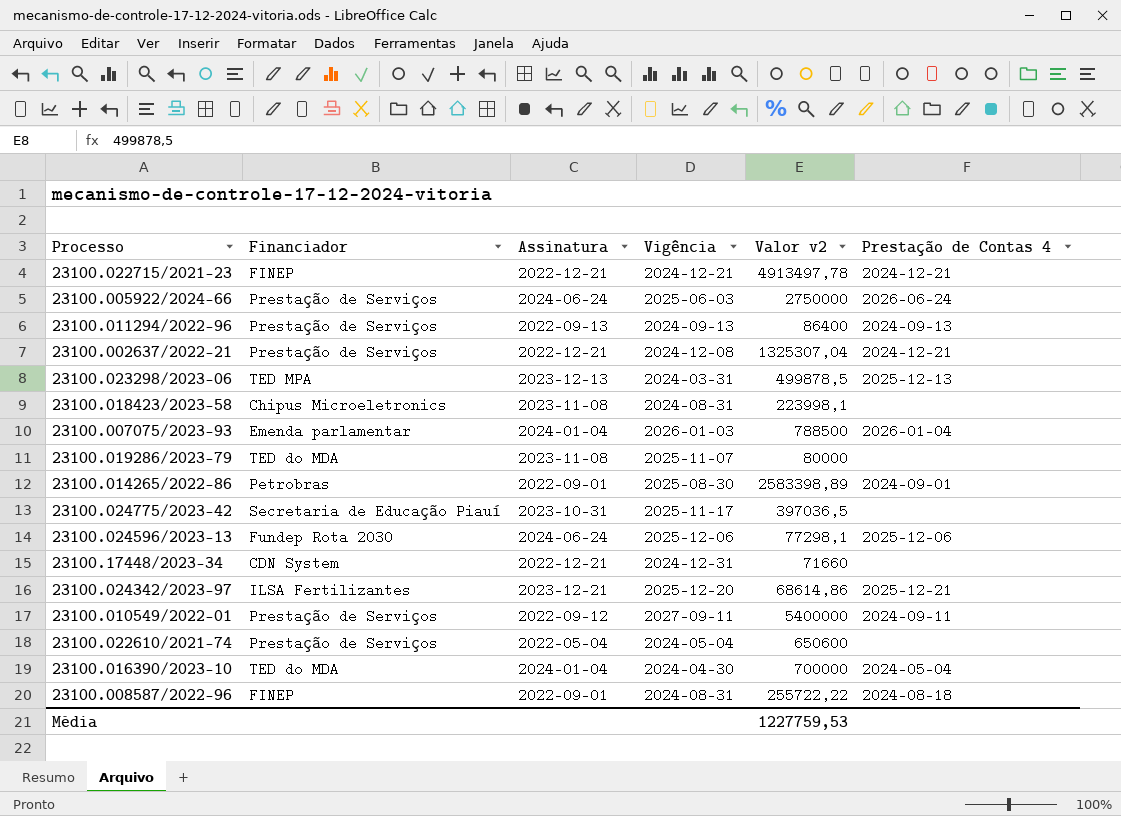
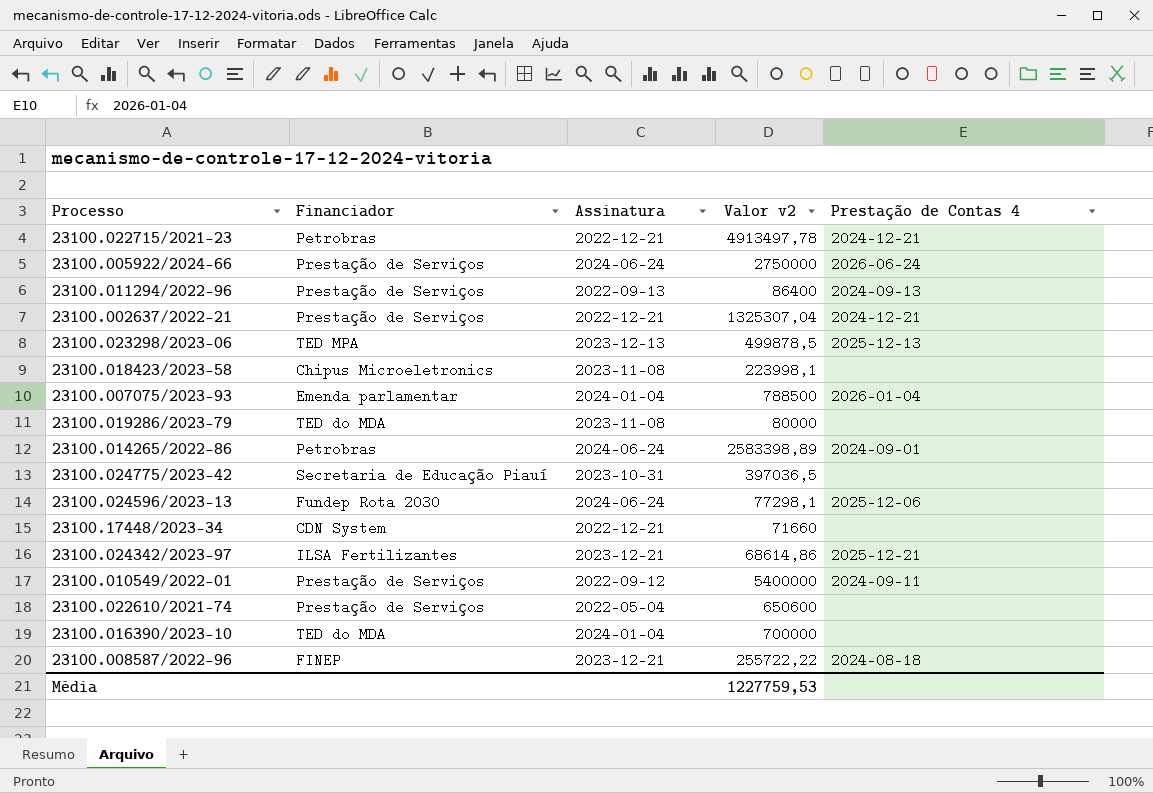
column Vigência | position: 4 -> none
23100.022715/2021-23 | Financiador: FINEP -> Petrobras
23100.014265/2022-86 | Assinatura: 2022-09-01 -> 2024-06-24
23100.016390/2023-10 | Prestação de Contas 4: 2024-05-04 -> none
23100.008587/2022-96 | Assinatura: 2022-09-01 -> 2023-12-21

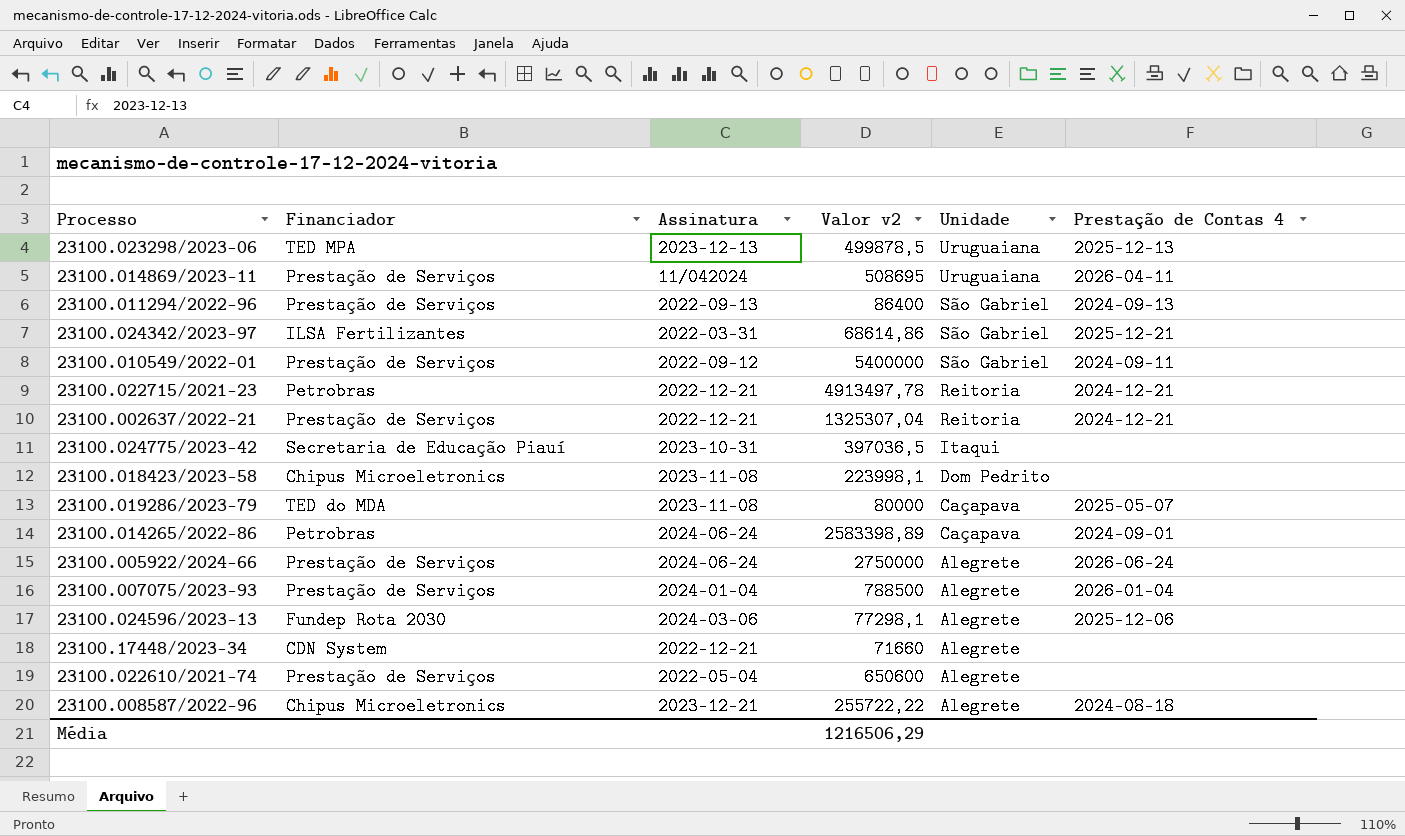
row order: none -> Unidade descending
column Unidade | position: none -> 5
row 23100.016390/2023-10: TED do MDA | 2024-01-04 | 700000 | none -> none
row 23100.014869/2023-11: none -> Prestação de Serviços | 11/042024 | 508695 | Uruguaiana | 2026-04-11
23100.024342/2023-97 | Assinatura: 2023-12-21 -> 2022-03-31
23100.019286/2023-79 | Prestação de Contas 4: none -> 2025-05-07
23100.007075/2023-93 | Financiador: Emenda parlamentar -> Prestação de Serviços
23100.024596/2023-13 | Assinatura: 2024-06-24 -> 2024-03-06
23100.008587/2022-96 | Financiador: FINEP -> Chipus Microeletronics
Média | Valor v2: 1227759,53 -> 1216506,29

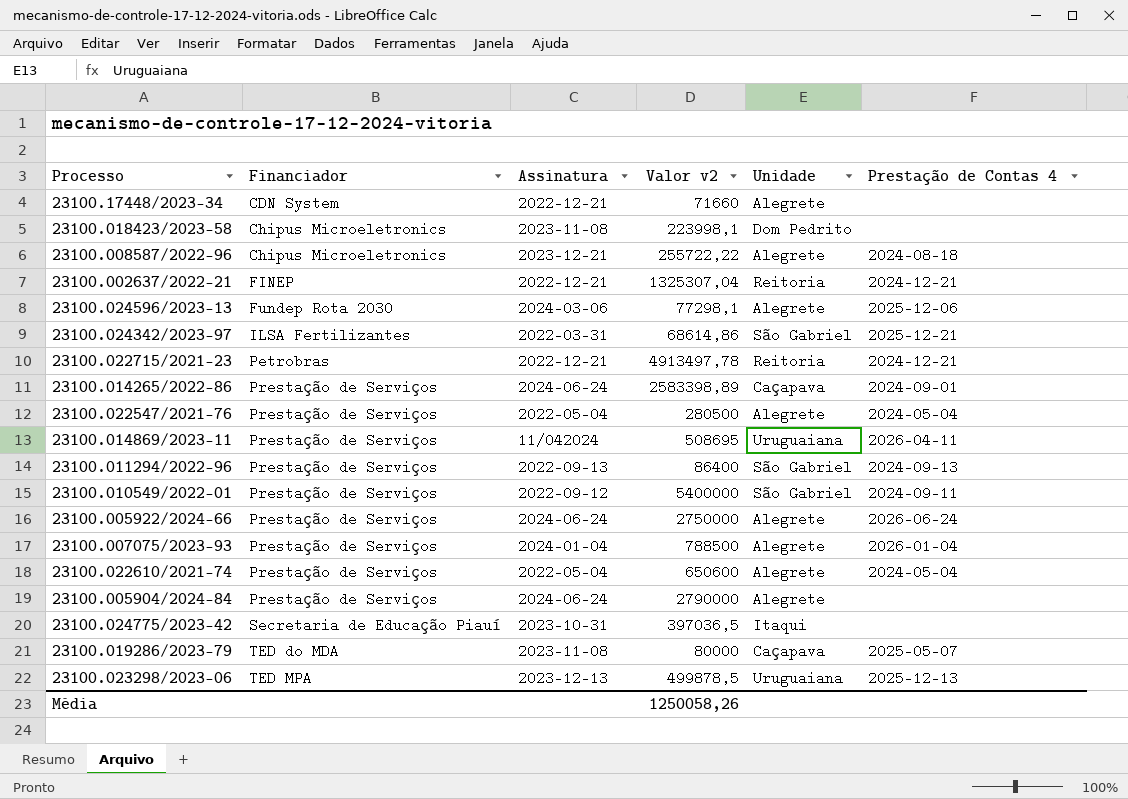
row order: Unidade descending -> Financiador ascending
23100.002637/2022-21 | Financiador: Prestação de Serviços -> FINEP
23100.014265/2022-86 | Financiador: Petrobras -> Prestação de Serviços
row 23100.022547/2021-76: none -> Prestação de Serviços | 2022-05-04 | 280500 | Alegrete | 2024-05-04
23100.022610/2021-74 | Prestação de Contas 4: none -> 2024-05-04
row 23100.005904/2024-84: none -> Prestação de Serviços | 2024-06-24 | 2790000 | Alegrete | none
Média | Valor v2: 1216506,29 -> 1250058,26

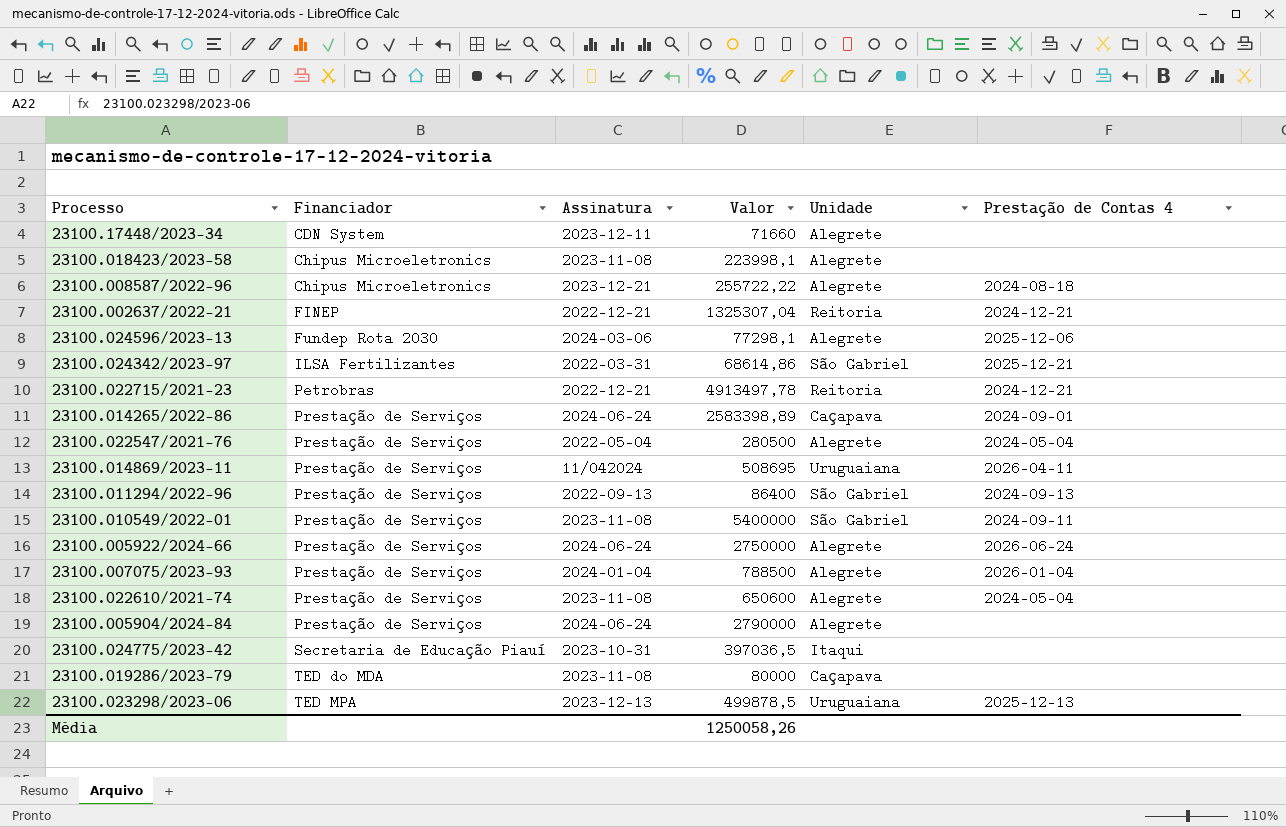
column name: Valor v2 -> Valor
23100.17448/2023-34 | Assinatura: 2022-12-21 -> 2023-12-11
23100.018423/2023-58 | Unidade: Dom Pedrito -> Alegrete
23100.010549/2022-01 | Assinatura: 2022-09-12 -> 2023-11-08
23100.022610/2021-74 | Assinatura: 2022-05-04 -> 2023-11-08
23100.019286/2023-79 | Prestação de Contas 4: 2025-05-07 -> none

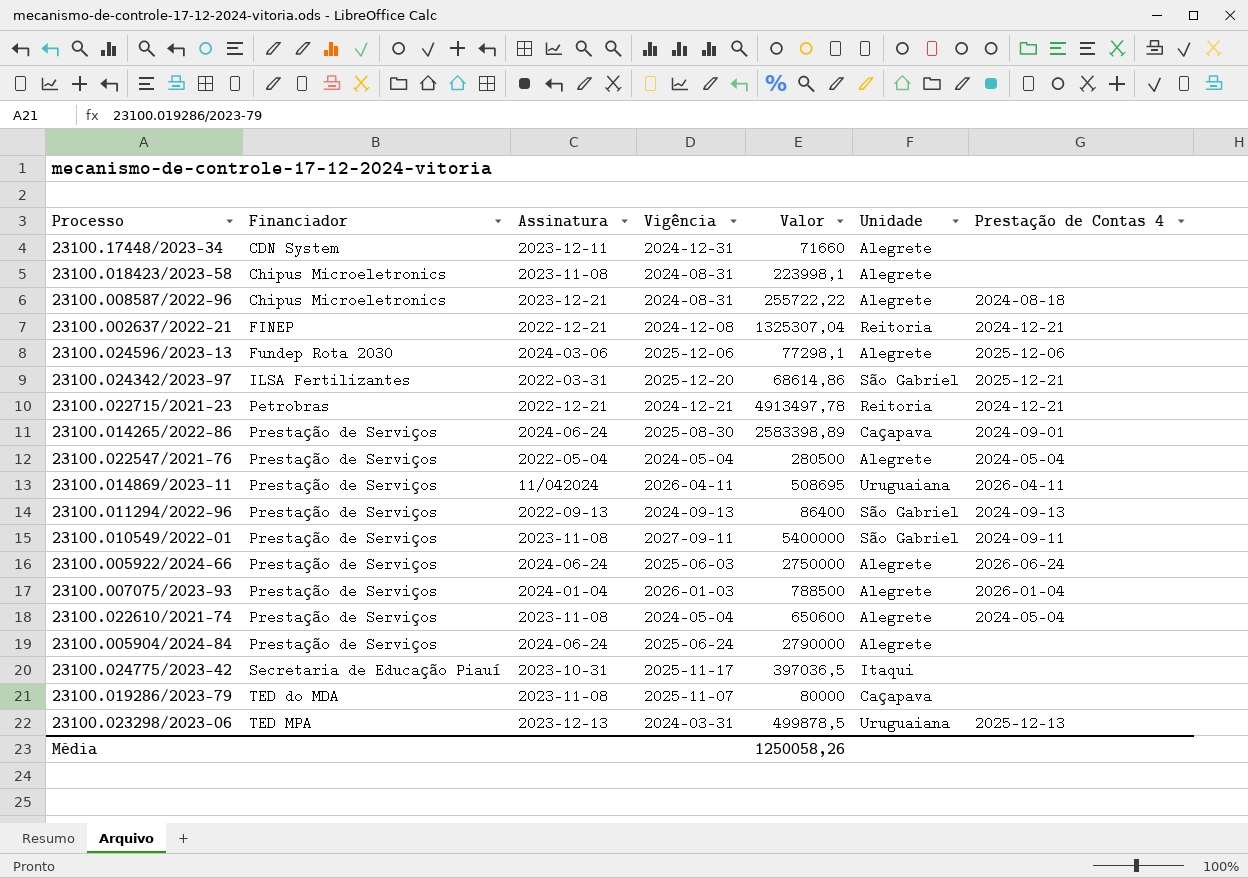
column Vigência | position: none -> 4

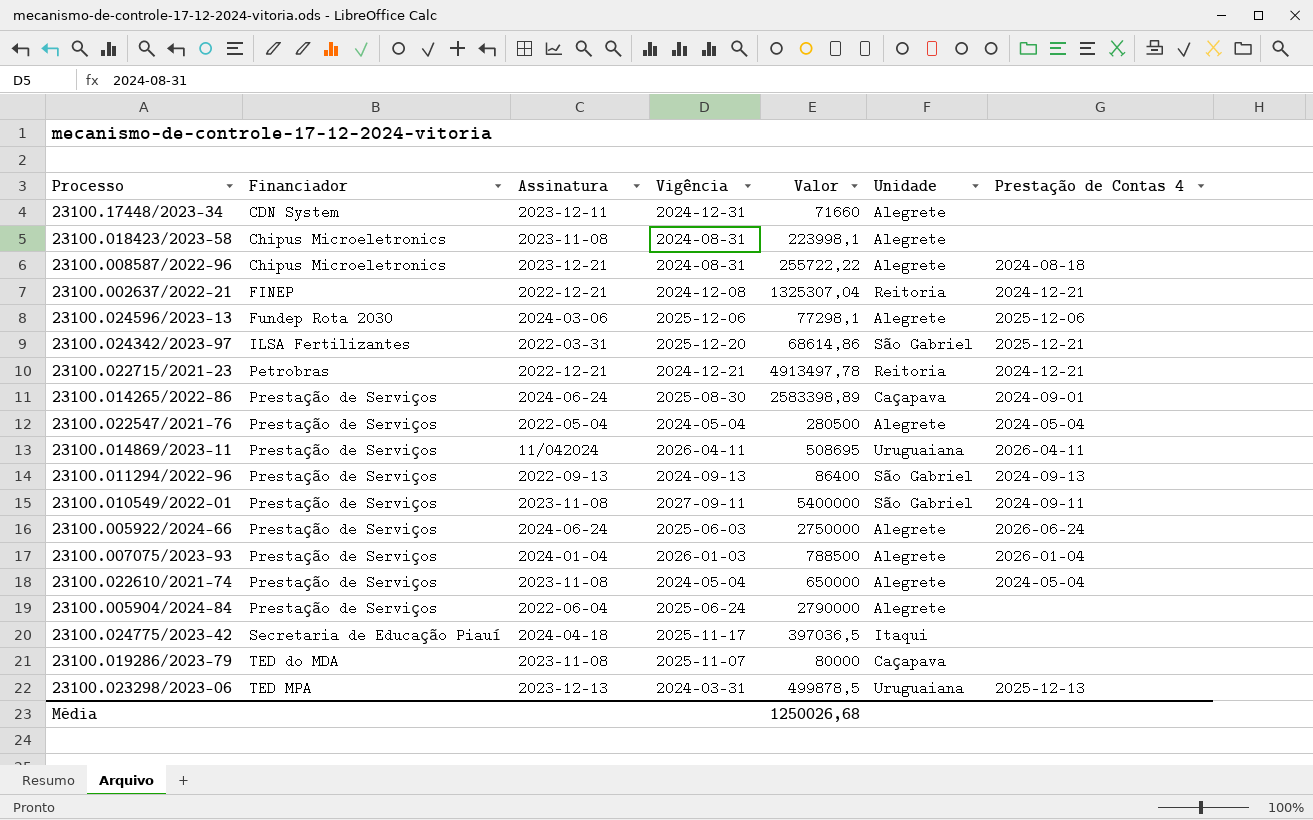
23100.022610/2021-74 | Valor: 650600 -> 650000
23100.005904/2024-84 | Assinatura: 2024-06-24 -> 2022-06-04
23100.024775/2023-42 | Assinatura: 2023-10-31 -> 2024-04-18
Média | Valor: 1250058,26 -> 1250026,68

